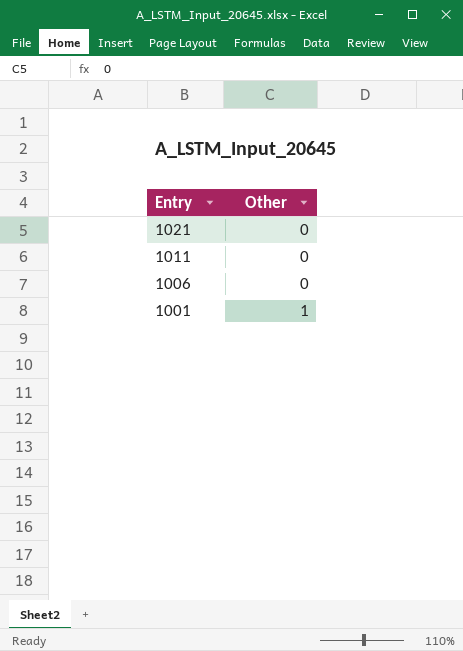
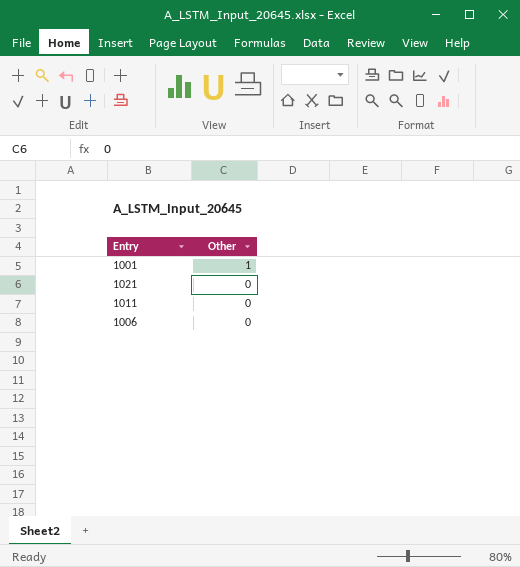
row order: Entry descending -> Other descending

